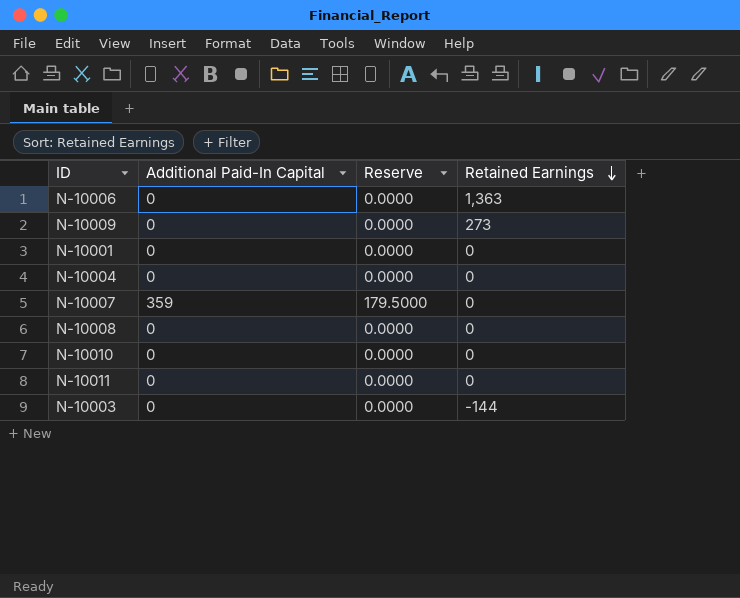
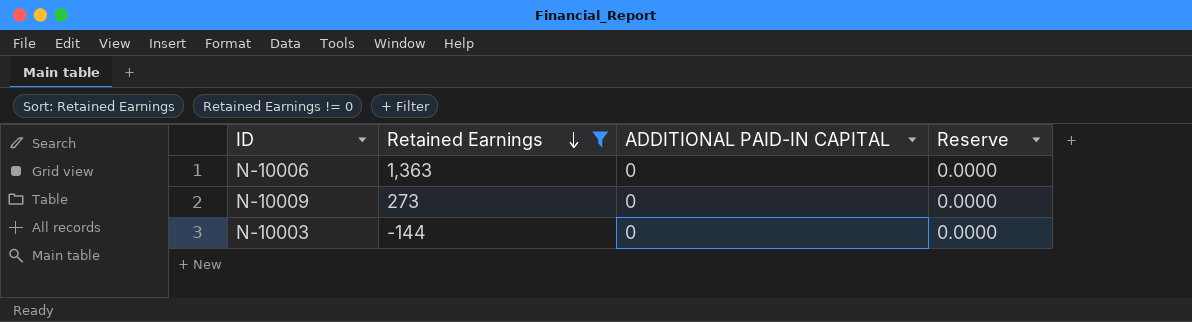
filter: none -> Retained Earnings != 0
column Retained Earnings | position: 4 -> 2
column name: Additional Paid-In Capital -> ADDITIONAL PAID-IN CAPITAL

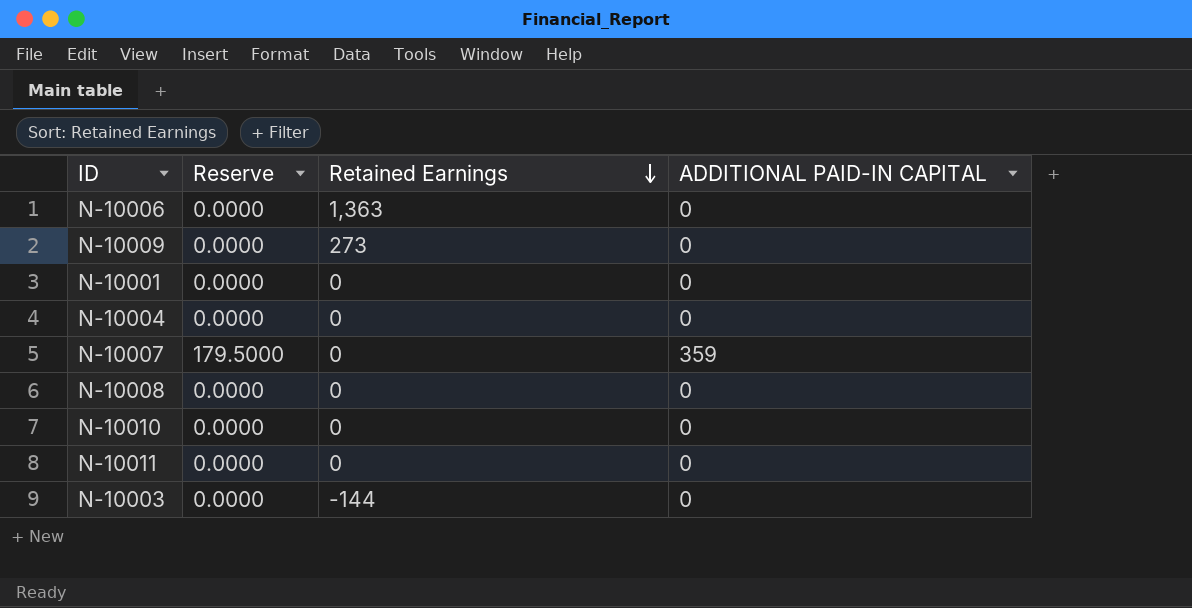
filter: Retained Earnings != 0 -> none
column Reserve | position: 4 -> 2

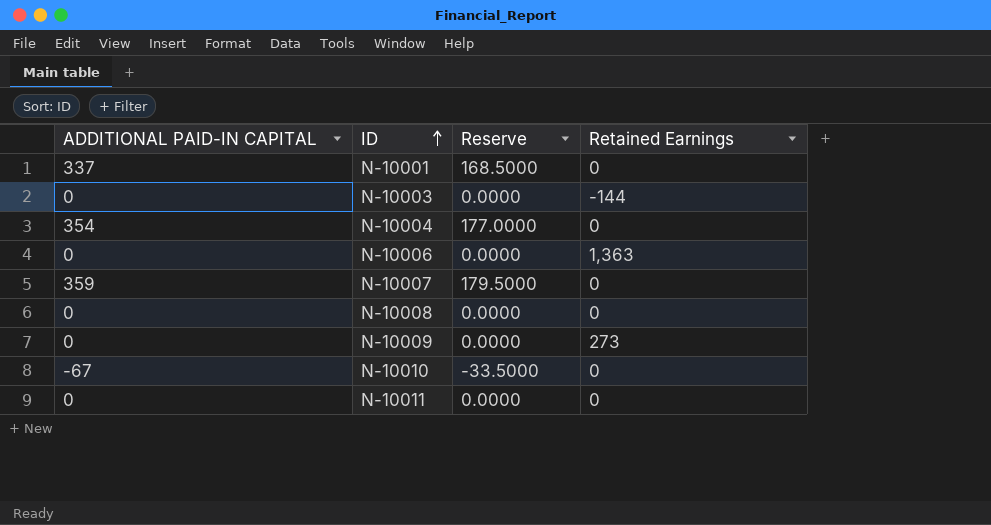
row order: Retained Earnings descending -> ID ascending
column ADDITIONAL PAID-IN CAPITAL | position: 4 -> 1
N-10001 | ADDITIONAL PAID-IN CAPITAL: 0 -> 337
N-10001 | Reserve: 0.0000 -> 168.5000
N-10004 | ADDITIONAL PAID-IN CAPITAL: 0 -> 354
N-10004 | Reserve: 0.0000 -> 177.0000
N-10010 | ADDITIONAL PAID-IN CAPITAL: 0 -> -67
N-10010 | Reserve: 0.0000 -> -33.5000

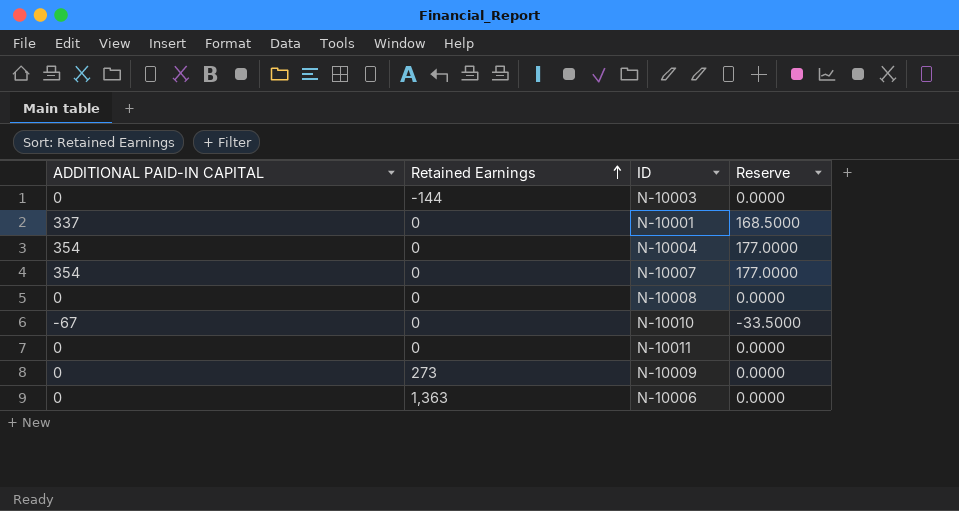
row order: ID ascending -> Retained Earnings ascending
column Retained Earnings | position: 4 -> 2
N-10007 | ADDITIONAL PAID-IN CAPITAL: 359 -> 354
N-10007 | Reserve: 179.5000 -> 177.0000

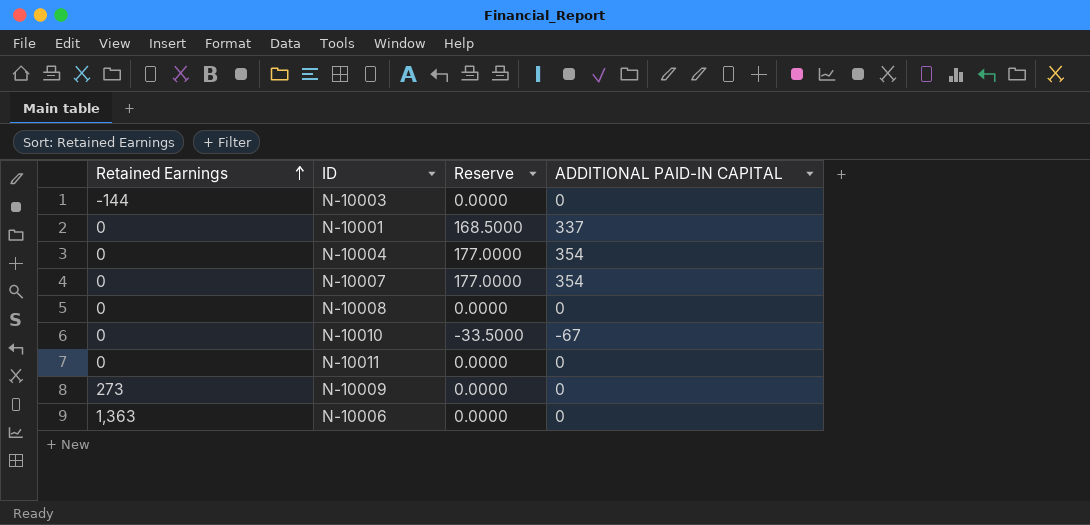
column ADDITIONAL PAID-IN CAPITAL | position: 1 -> 4

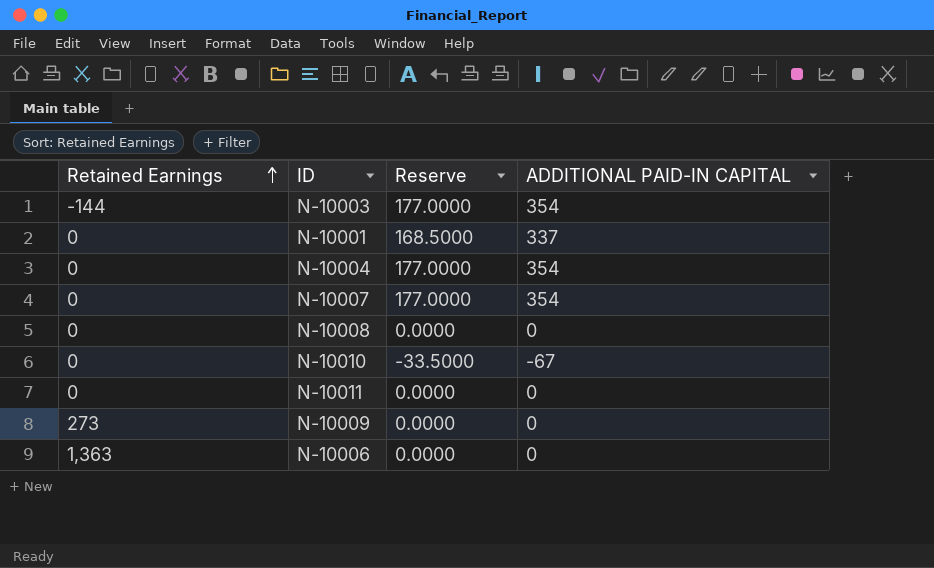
N-10003 | Reserve: 0.0000 -> 177.0000
N-10003 | ADDITIONAL PAID-IN CAPITAL: 0 -> 354

